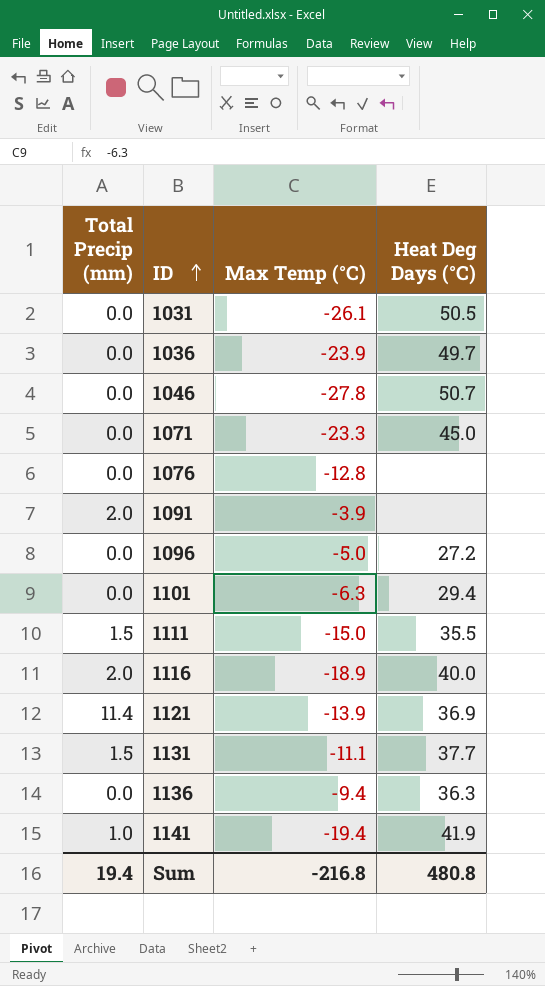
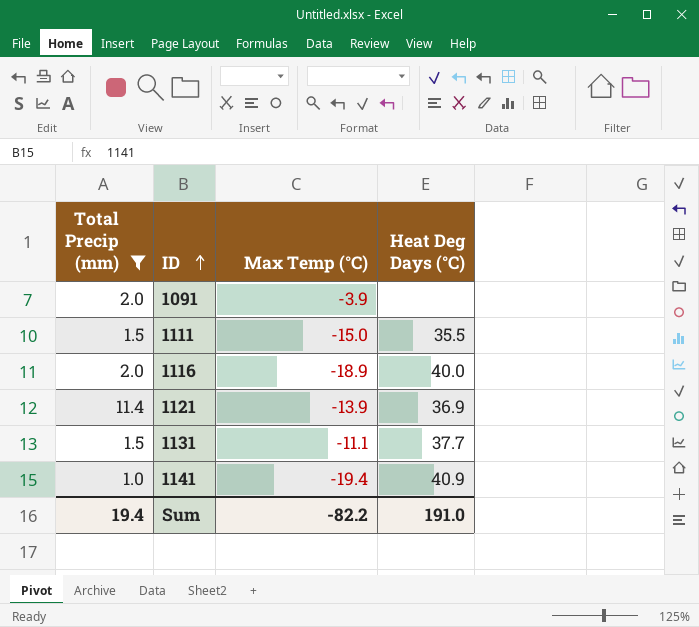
filter: none -> Total Precip (mm) != 0.0
1141 | Heat Deg Days (°C): 41.9 -> 40.9
Sum | Max Temp (°C): -216.8 -> -82.2
Sum | Heat Deg Days (°C): 480.8 -> 191.0

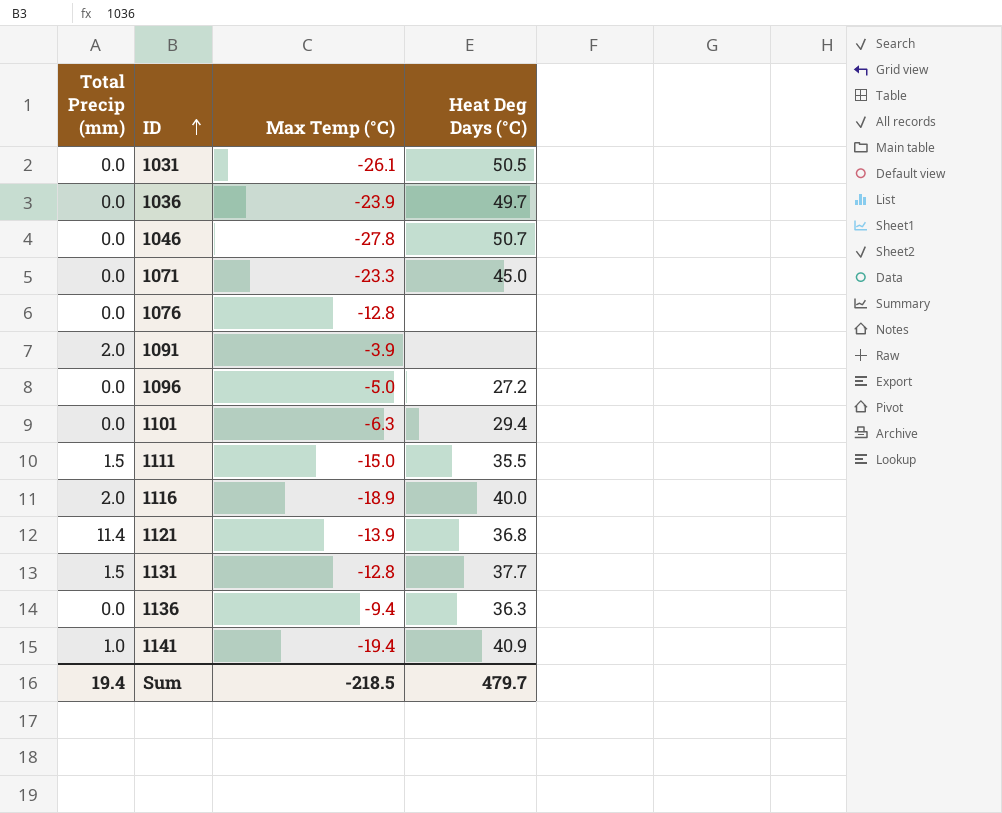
filter: Total Precip (mm) != 0.0 -> none
1121 | Heat Deg Days (°C): 36.9 -> 36.8
1131 | Max Temp (°C): -11.1 -> -12.8
Sum | Max Temp (°C): -82.2 -> -218.5
Sum | Heat Deg Days (°C): 191.0 -> 479.7

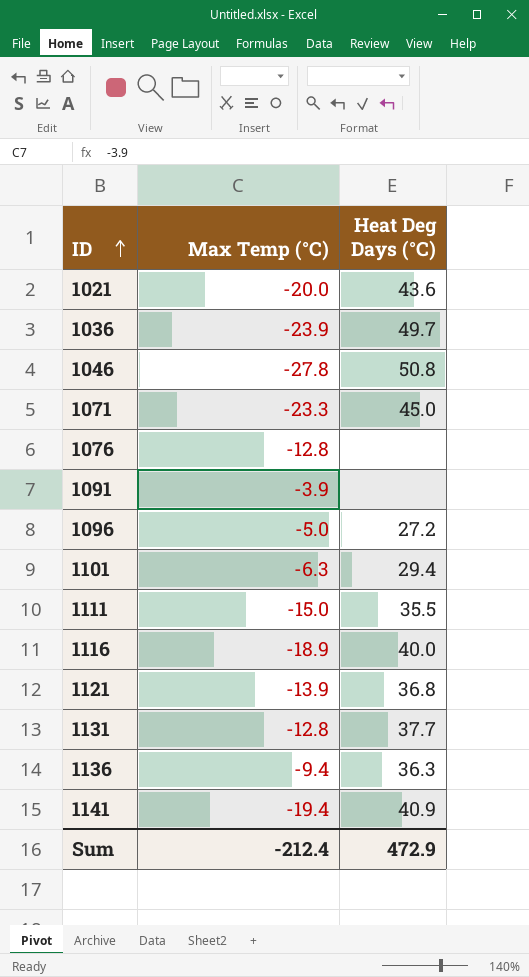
column Total Precip (mm) | position: 1 -> none
row 1031: 0.0 | -26.1 | 50.5 -> none
row 1021: none -> -20.0 | 43.6
1046 | Heat Deg Days (°C): 50.7 -> 50.8
Sum | Max Temp (°C): -218.5 -> -212.4
Sum | Heat Deg Days (°C): 479.7 -> 472.9

